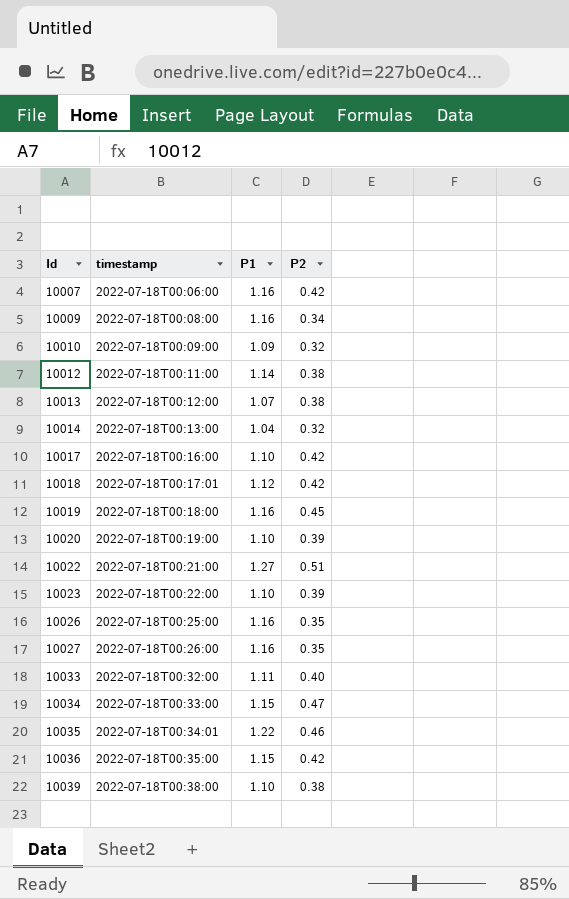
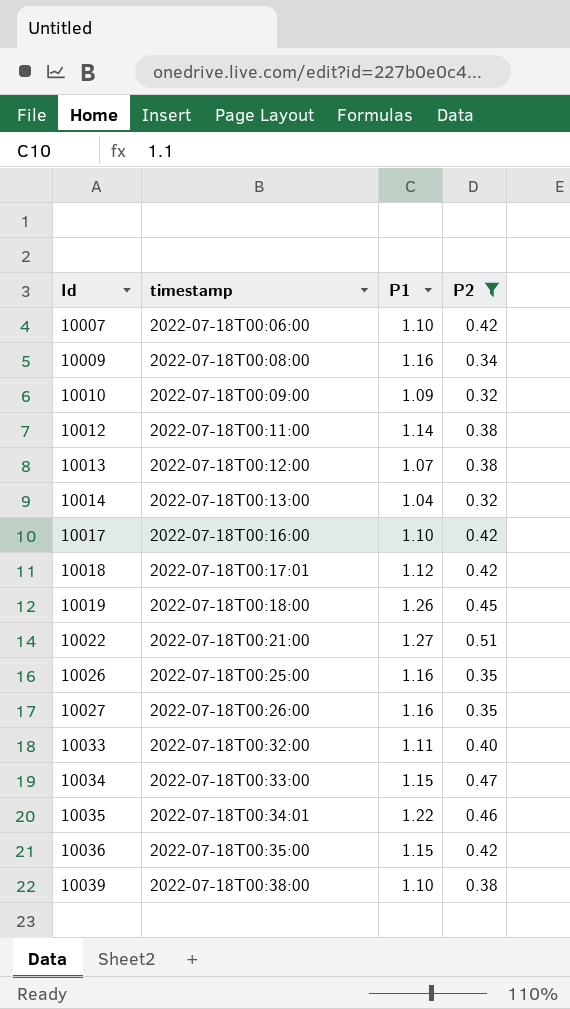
filter: none -> P2 != 0.39
10007 | P1: 1.16 -> 1.10
10019 | P1: 1.16 -> 1.26

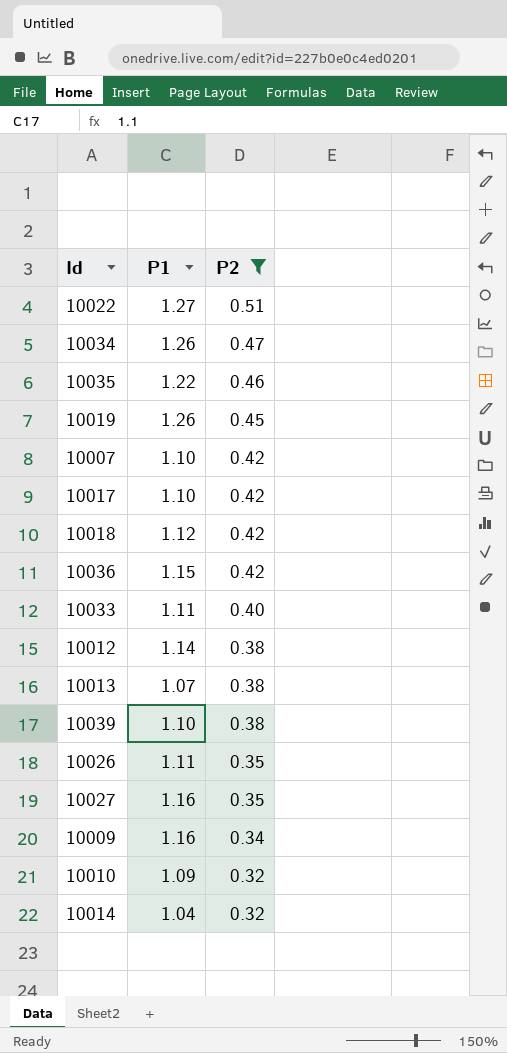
row order: Id ascending -> P2 descending
column timestamp | position: 2 -> none
10034 | P1: 1.15 -> 1.26
10026 | P1: 1.16 -> 1.11

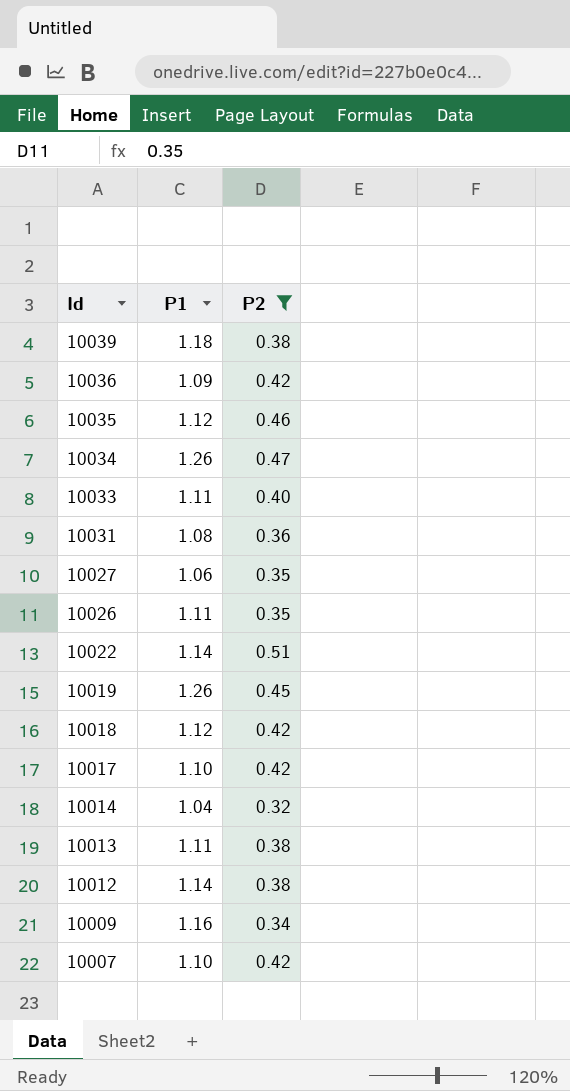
row order: P2 descending -> Id descending
row 10010: 1.09 | 0.32 -> none
10039 | P1: 1.10 -> 1.18
10036 | P1: 1.15 -> 1.09
10035 | P1: 1.22 -> 1.12
row 10031: none -> 1.08 | 0.36
10027 | P1: 1.16 -> 1.06
10022 | P1: 1.27 -> 1.14
10013 | P1: 1.07 -> 1.11

